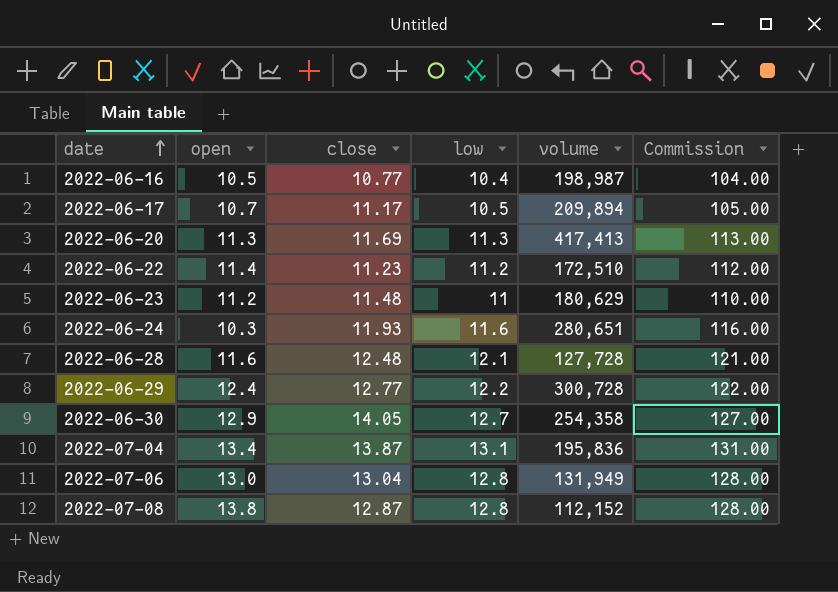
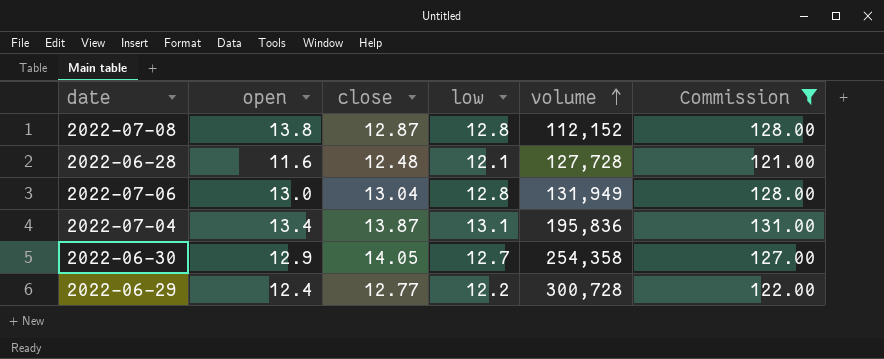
filter: none -> Commission >= 121.00
row order: date ascending -> volume ascending

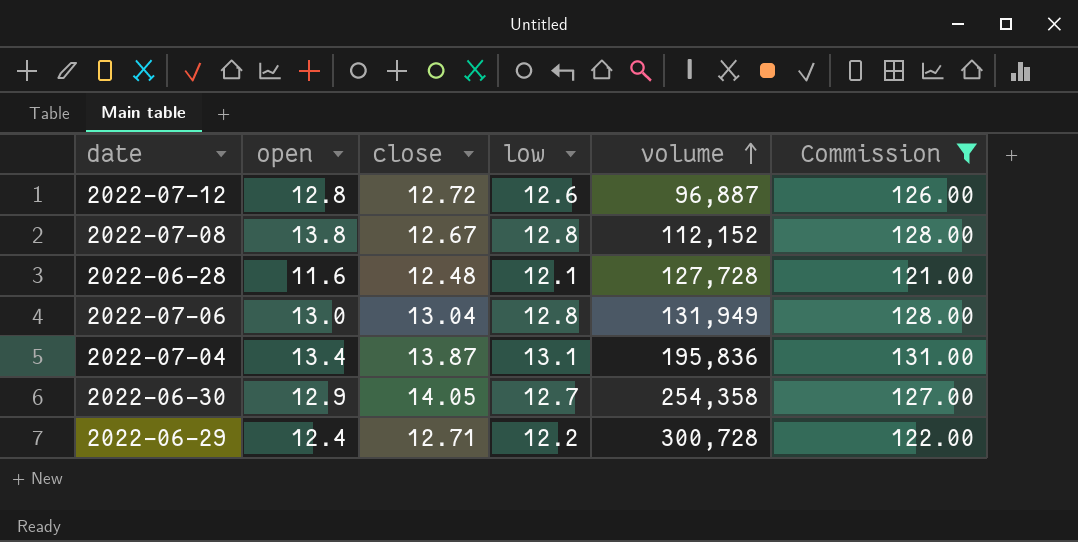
row 2022-07-12: none -> 12.8 | 12.72 | 12.6 | 96,887 | 126.00
2022-07-08 | close: 12.87 -> 12.67
2022-06-29 | close: 12.77 -> 12.71

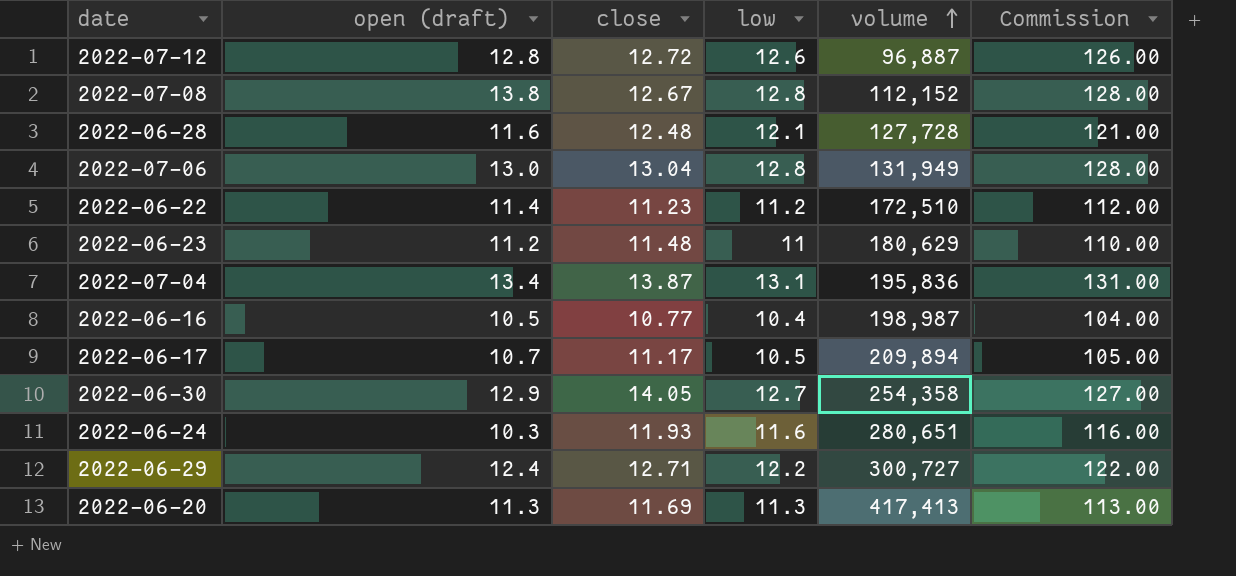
filter: Commission >= 121.00 -> none
column name: open -> open (draft)
2022-06-29 | volume: 300,728 -> 300,727

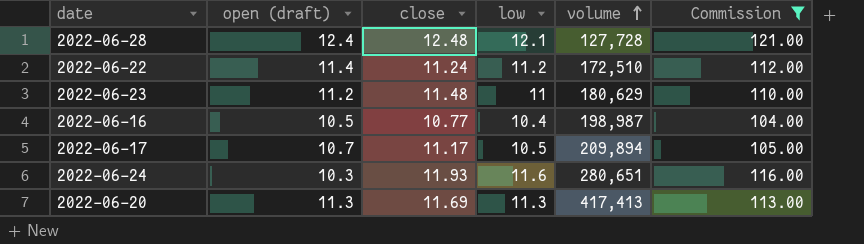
filter: none -> Commission <= 121.00
2022-06-28 | open (draft): 11.6 -> 12.4
2022-06-22 | close: 11.23 -> 11.24

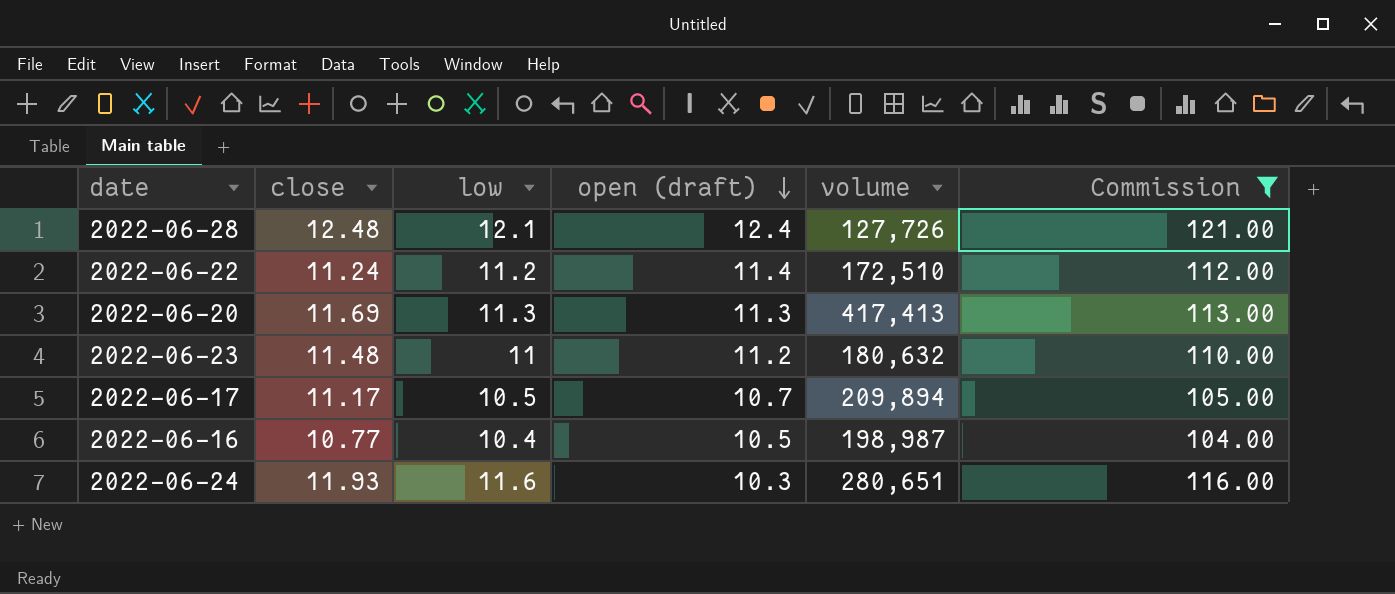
row order: volume ascending -> open (draft) descending
column open (draft) | position: 2 -> 4
2022-06-28 | volume: 127,728 -> 127,726
2022-06-23 | volume: 180,629 -> 180,632

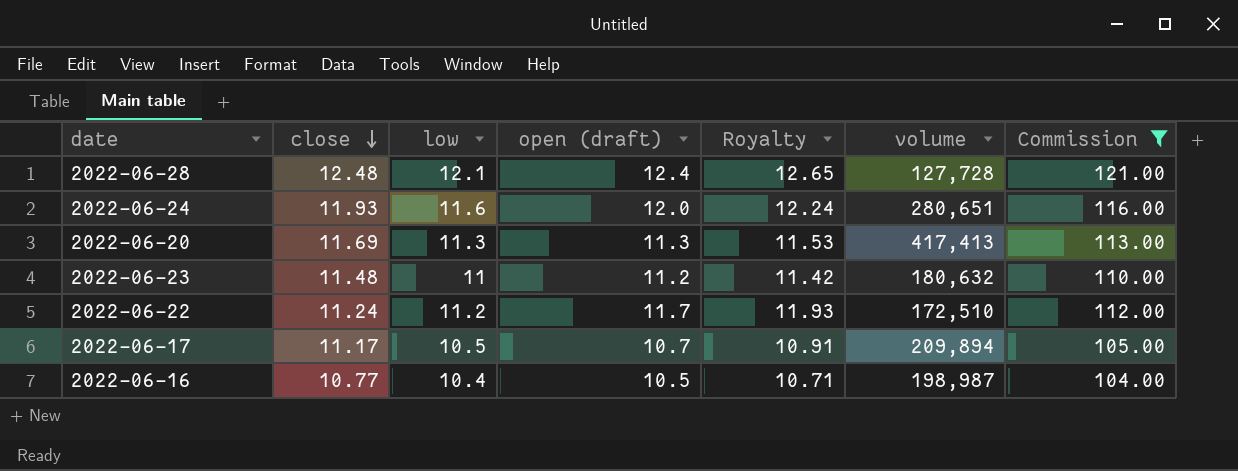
row order: open (draft) descending -> close descending
column Royalty | formula: none -> [open (draft)] * 1.02
2022-06-28 | volume: 127,726 -> 127,728
2022-06-24 | open (draft): 10.3 -> 12.0
2022-06-22 | open (draft): 11.4 -> 11.7

